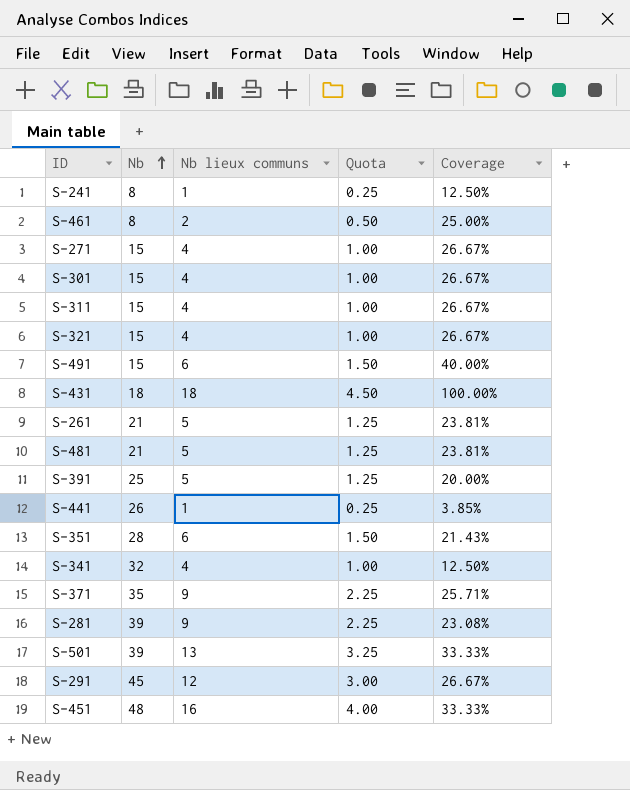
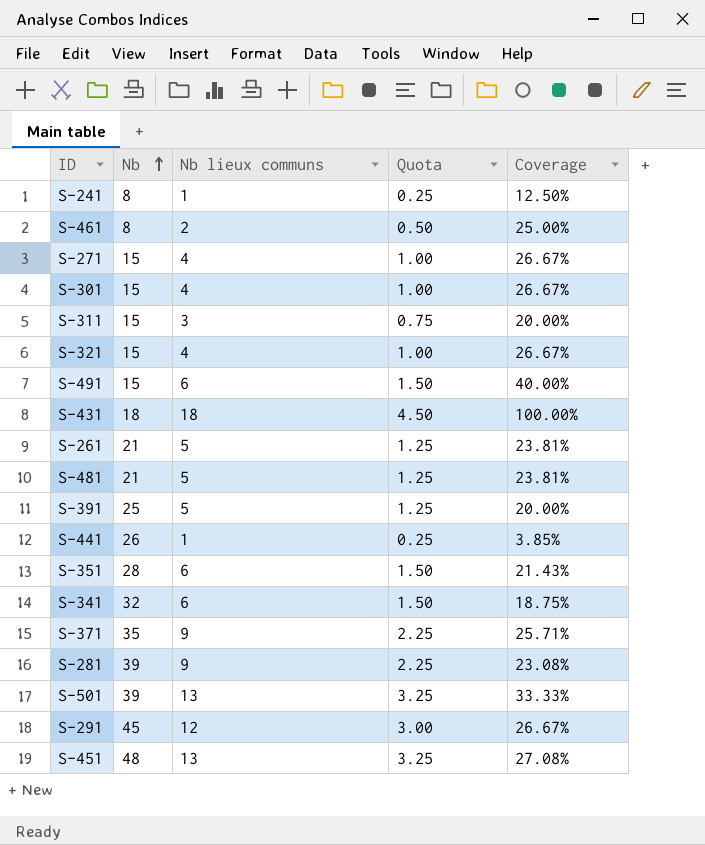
S-311 | Nb lieux communs: 4 -> 3
S-311 | Quota: 1.00 -> 0.75
S-311 | Coverage: 26.67% -> 20.00%
S-341 | Nb lieux communs: 4 -> 6
S-341 | Quota: 1.00 -> 1.50
S-341 | Coverage: 12.50% -> 18.75%
S-451 | Nb lieux communs: 16 -> 13
S-451 | Quota: 4.00 -> 3.25
S-451 | Coverage: 33.33% -> 27.08%

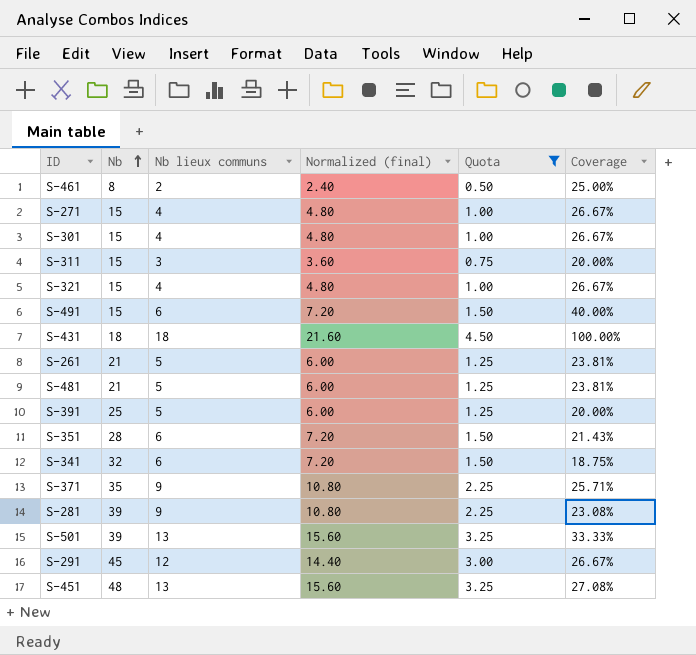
filter: none -> Quota != 0.25
column Normalized (final) | formula: none -> [Nb lieux communs] * 1.2

